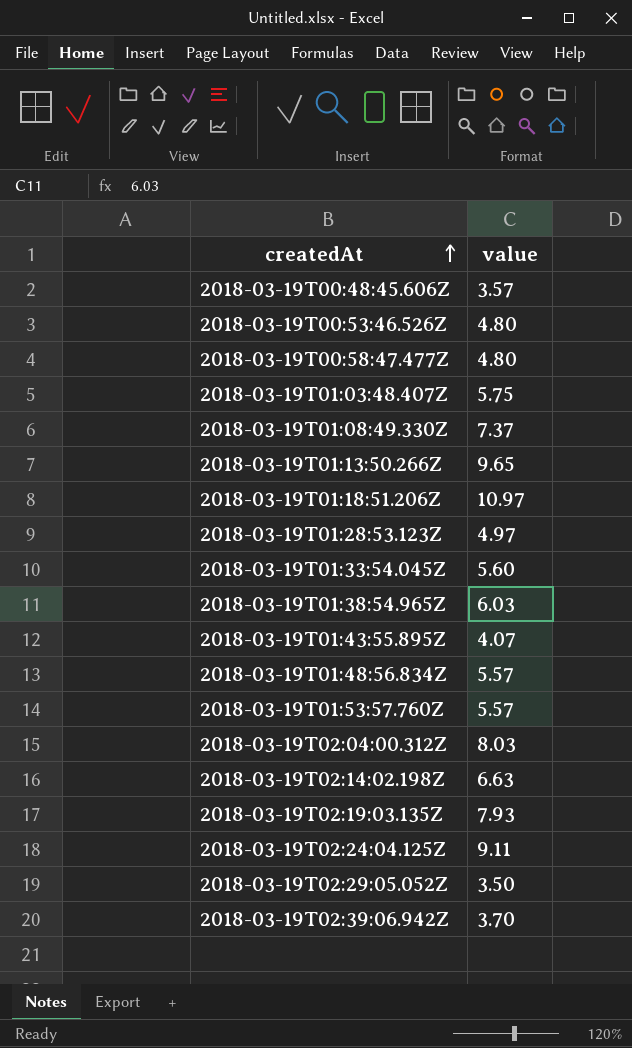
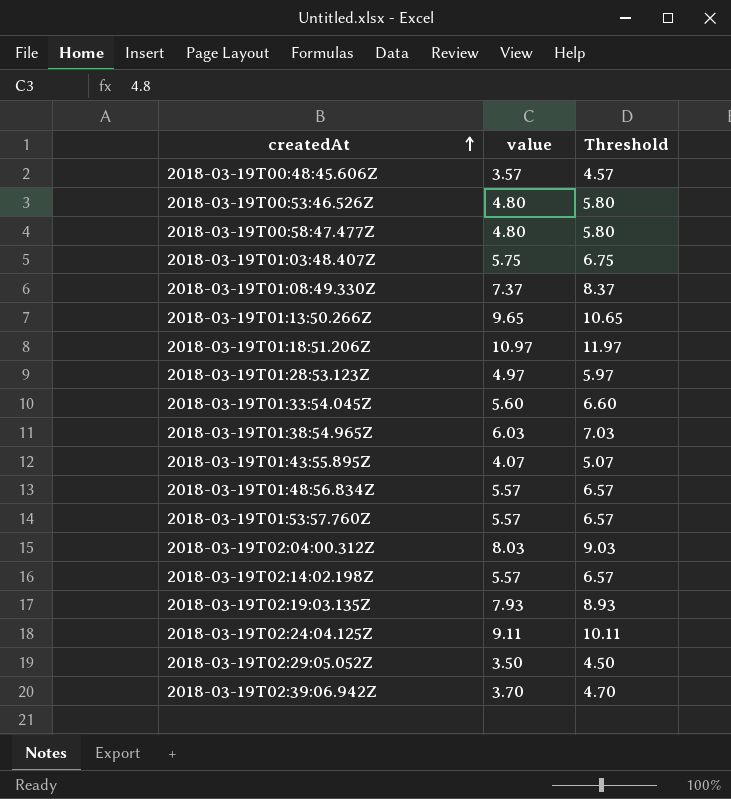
column Threshold | formula: none -> [value] + 1
2018-03-19T02:14:02.198Z | value: 6.63 -> 5.57

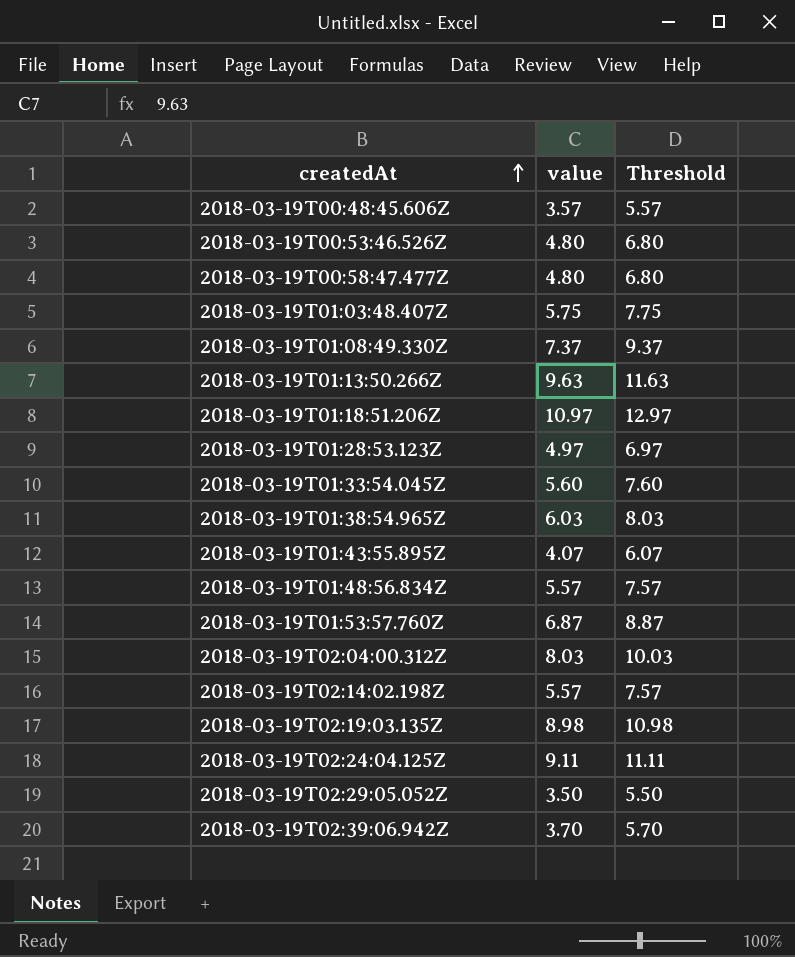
column Threshold | formula: [value] + 1 -> [value] + 2
2018-03-19T01:13:50.266Z | value: 9.65 -> 9.63
2018-03-19T01:53:57.760Z | value: 5.57 -> 6.87
2018-03-19T02:19:03.135Z | value: 7.93 -> 8.98

